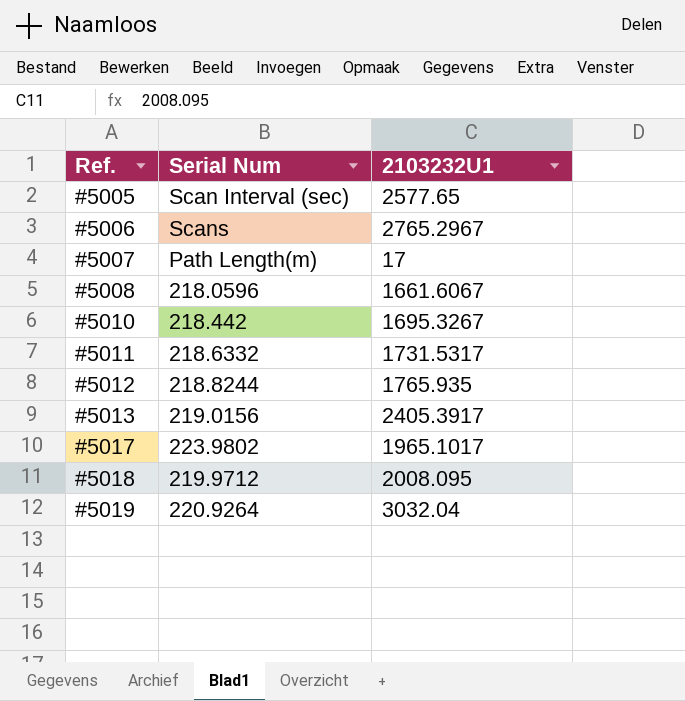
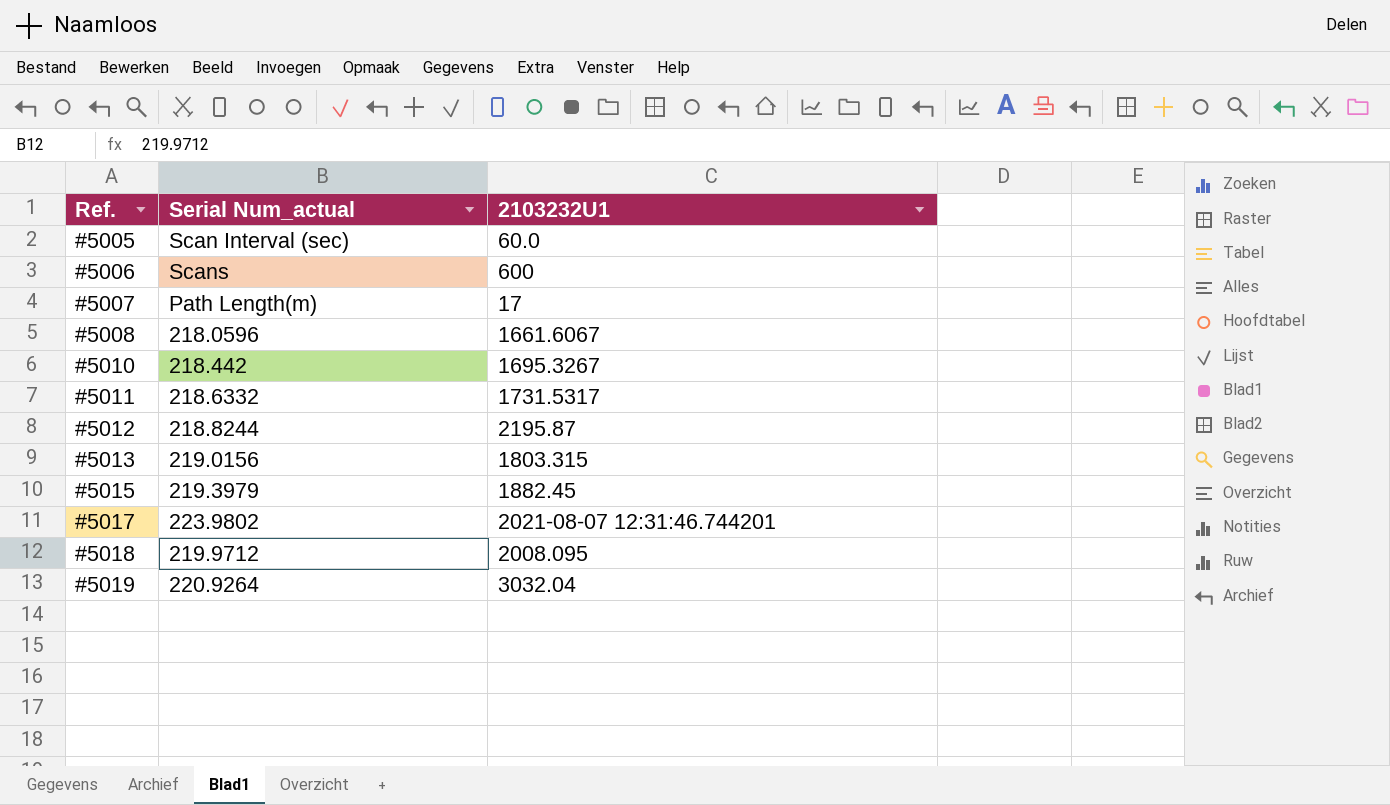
column name: Serial Num -> Serial Num_actual
#5005 | 2103232U1: 2577.65 -> 60.0
#5006 | 2103232U1: 2765.2967 -> 600
#5012 | 2103232U1: 1765.935 -> 2195.87
#5013 | 2103232U1: 2405.3917 -> 1803.315
row #5015: none -> 219.3979 | 1882.45
#5017 | 2103232U1: 1965.1017 -> 2021-08-07 12:31:46.744201

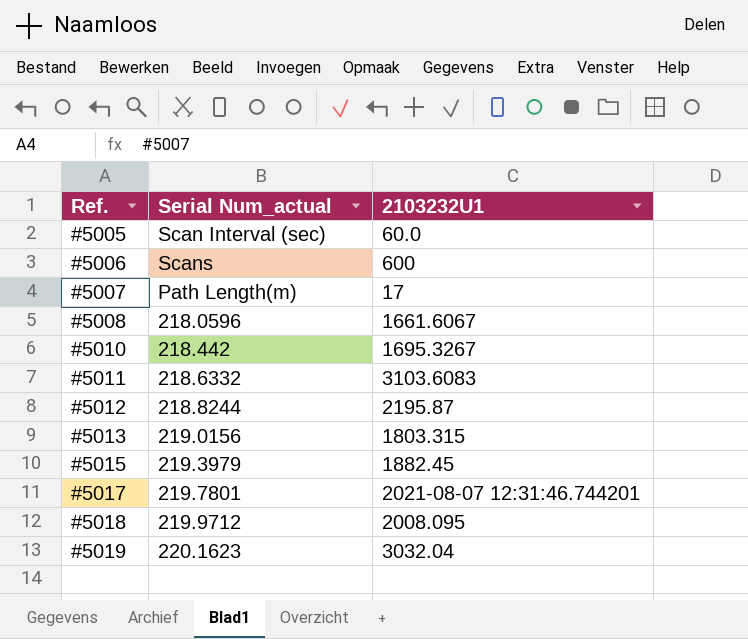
#5011 | 2103232U1: 1731.5317 -> 3103.6083
#5017 | Serial Num_actual: 223.9802 -> 219.7801
#5019 | Serial Num_actual: 220.9264 -> 220.1623

